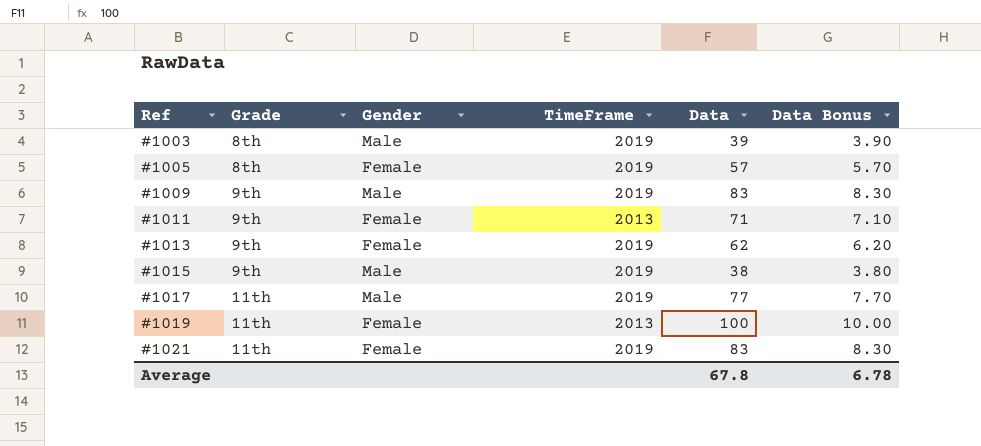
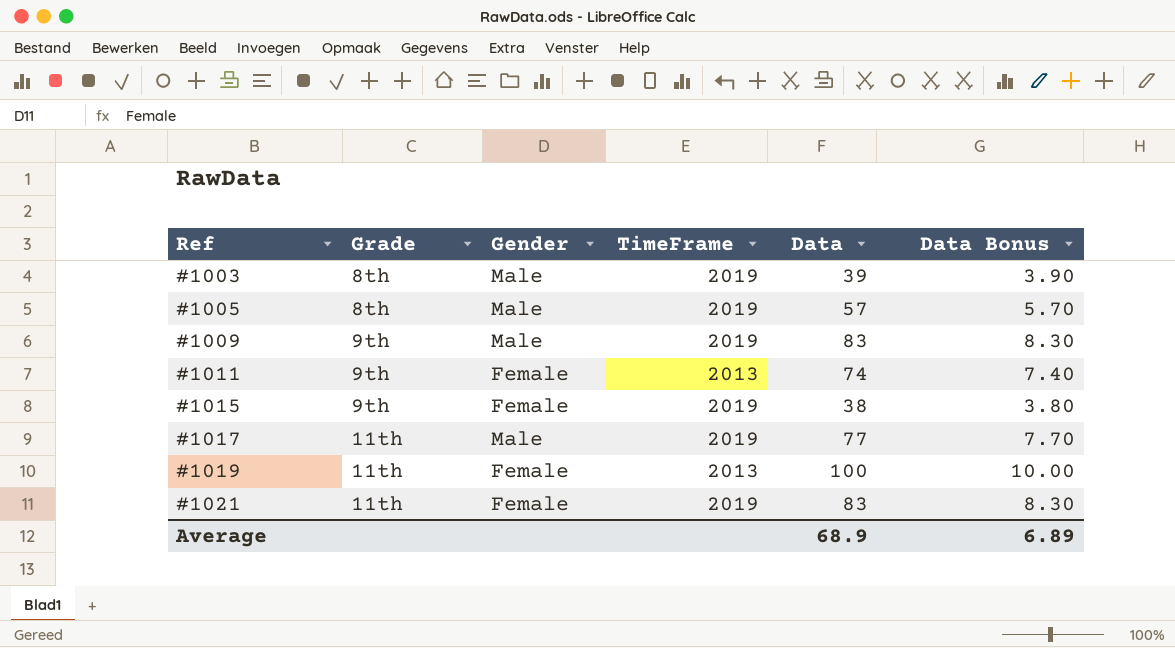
row #1013: 9th | Female | 2019 | 62 | 6.20 -> none
#1005 | Gender: Female -> Male
#1011 | Data: 71 -> 74
#1011 | Data Bonus: 7.10 -> 7.40
#1015 | Gender: Male -> Female
Average | Data: 67.8 -> 68.9
Average | Data Bonus: 6.78 -> 6.89

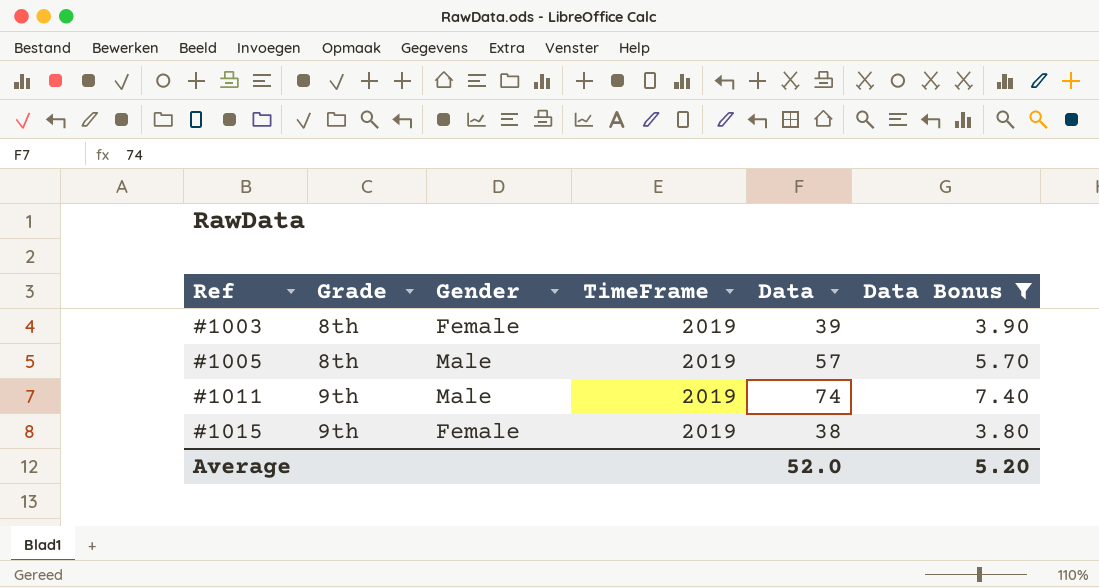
filter: none -> Data Bonus <= 7.40
#1003 | Gender: Male -> Female
#1011 | Gender: Female -> Male
#1011 | TimeFrame: 2013 -> 2019
Average | Data: 68.9 -> 52.0
Average | Data Bonus: 6.89 -> 5.20

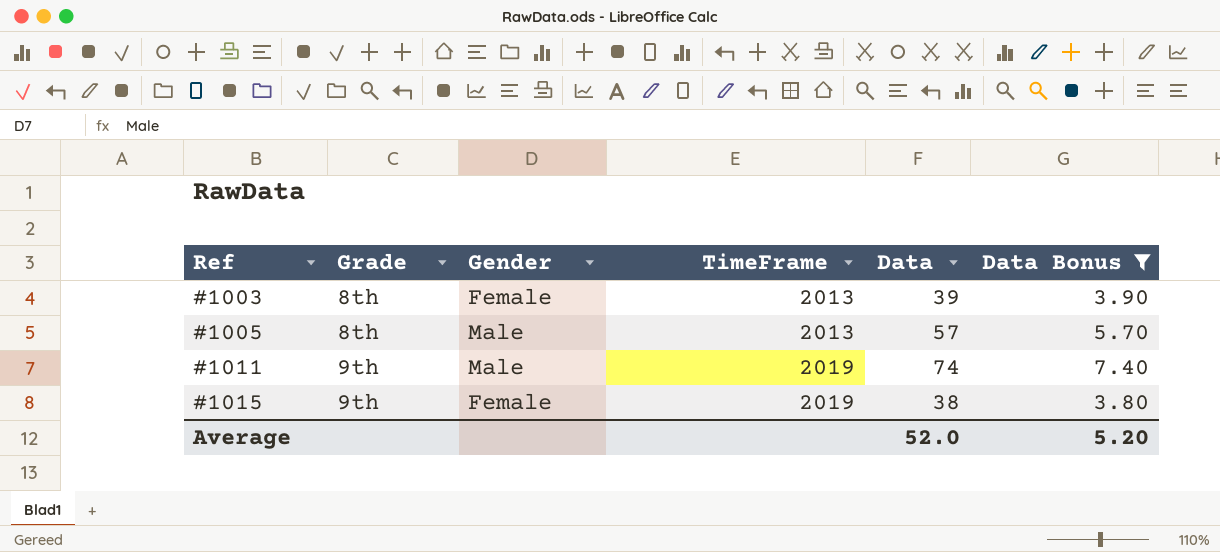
#1003 | TimeFrame: 2019 -> 2013
#1005 | TimeFrame: 2019 -> 2013

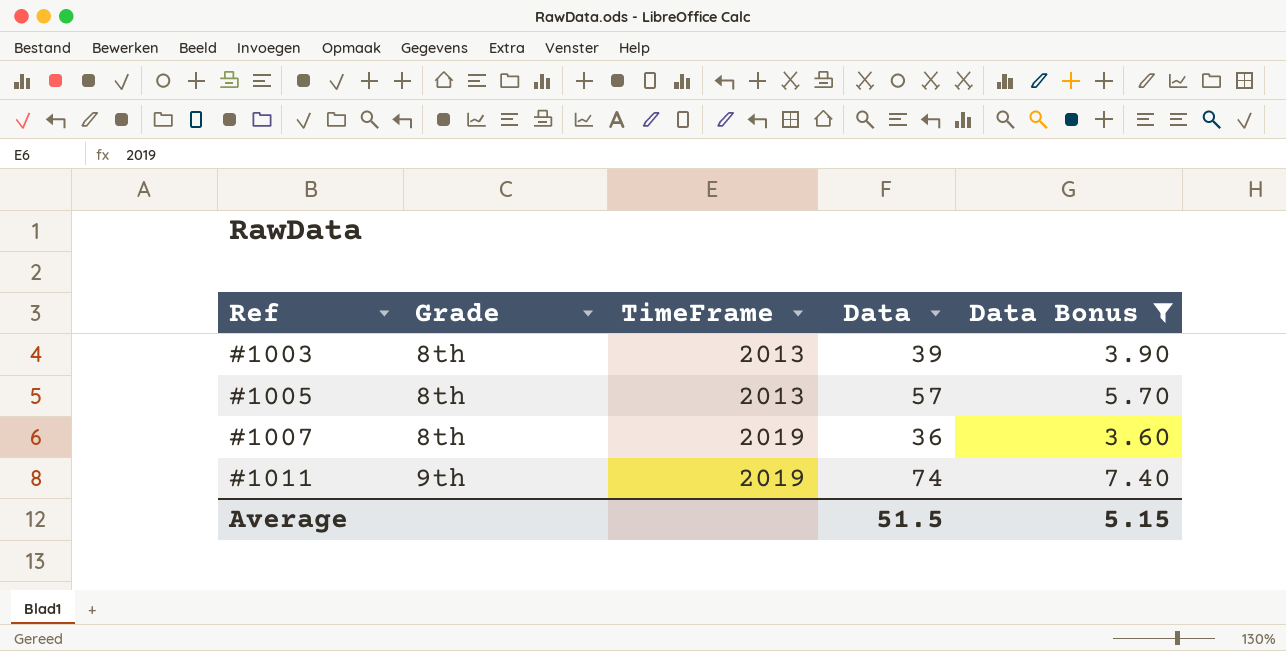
column Gender | position: 3 -> none
row #1015: 9th | Female | 2019 | 38 | 3.80 -> none
row #1007: none -> 8th | 2019 | 36 | 3.60
Average | Data: 52.0 -> 51.5
Average | Data Bonus: 5.20 -> 5.15

